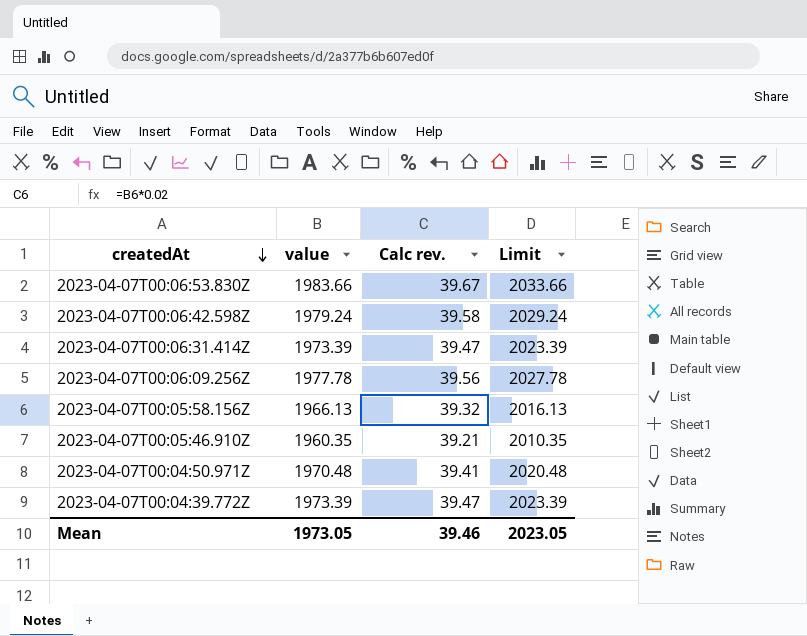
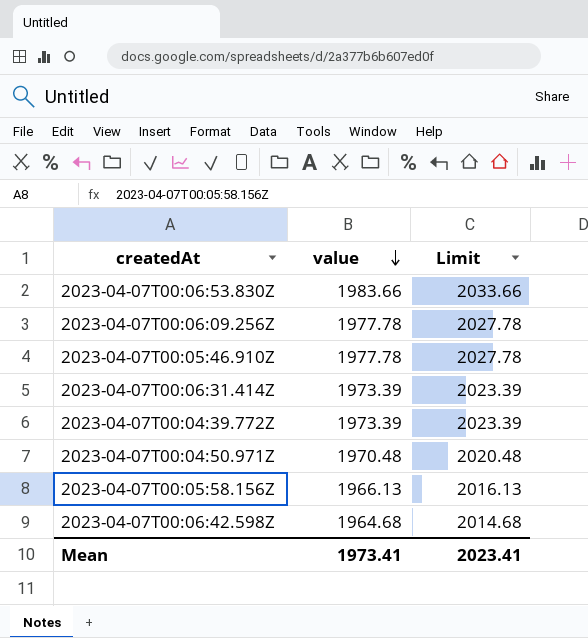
row order: createdAt descending -> value descending
column Calc rev. | formula: [value] * 0.02 -> none
2023-04-07T00:05:46.910Z | value: 1960.35 -> 1977.78
2023-04-07T00:05:46.910Z | Limit: 2010.35 -> 2027.78
2023-04-07T00:06:42.598Z | value: 1979.24 -> 1964.68
2023-04-07T00:06:42.598Z | Limit: 2029.24 -> 2014.68
Mean | value: 1973.05 -> 1973.41
Mean | Limit: 2023.05 -> 2023.41

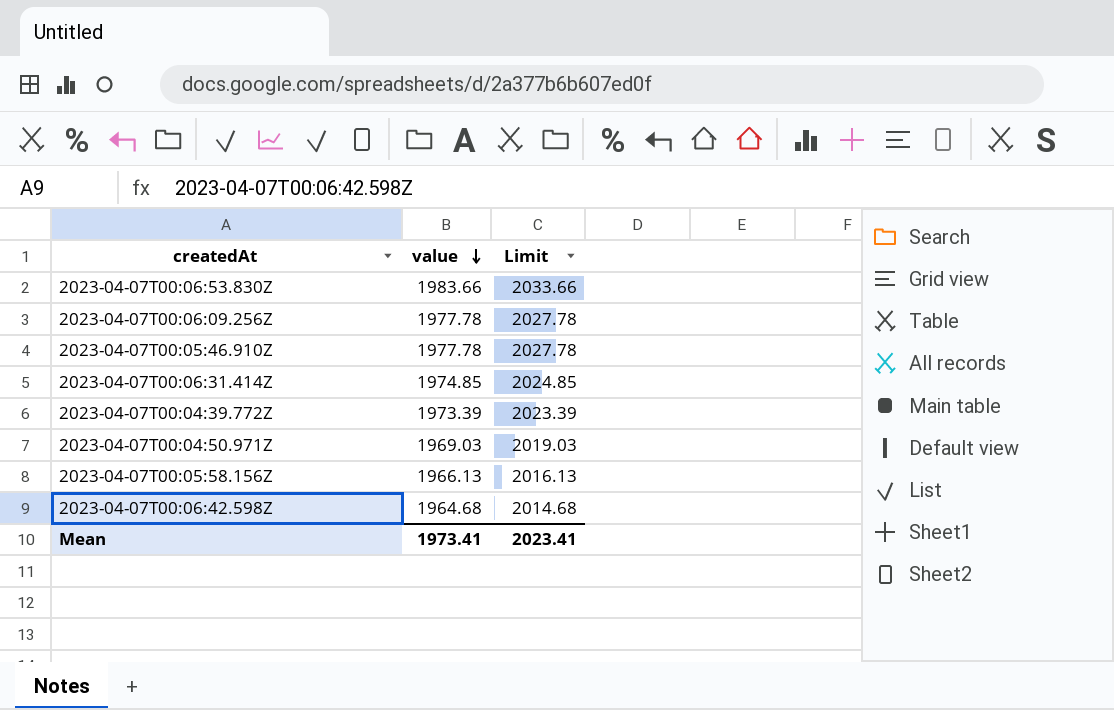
2023-04-07T00:06:31.414Z | value: 1973.39 -> 1974.85
2023-04-07T00:06:31.414Z | Limit: 2023.39 -> 2024.85
2023-04-07T00:04:50.971Z | value: 1970.48 -> 1969.03
2023-04-07T00:04:50.971Z | Limit: 2020.48 -> 2019.03

